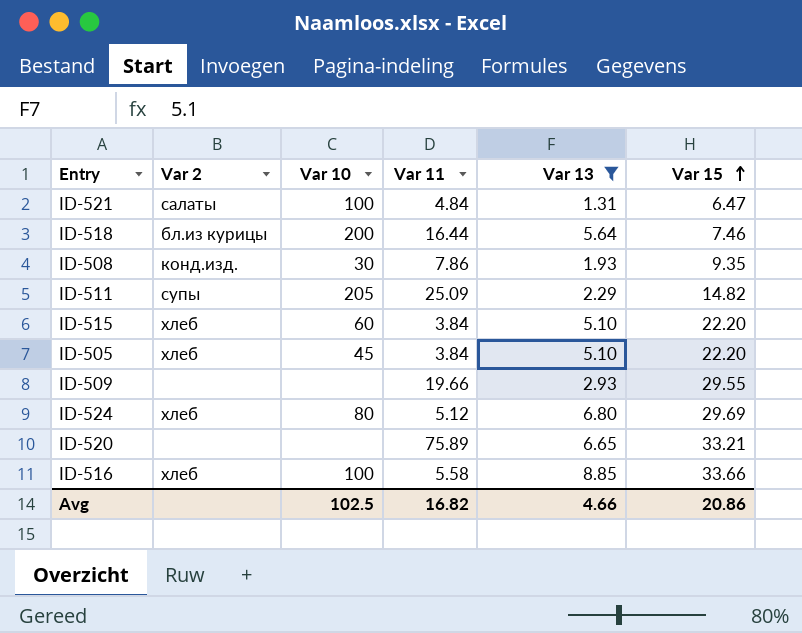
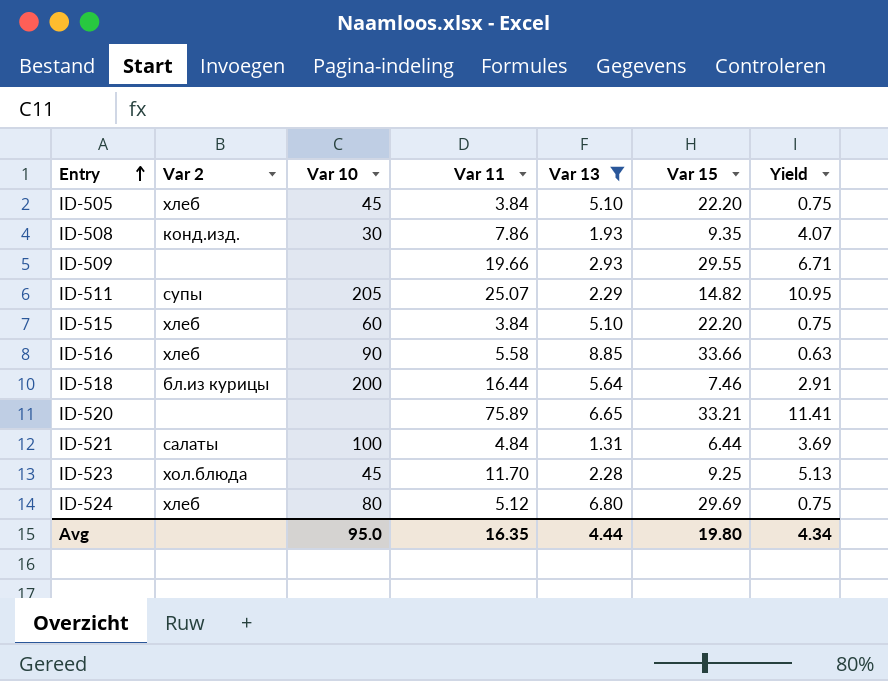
row order: Var 15 ascending -> Entry ascending
column Yield | formula: none -> [Var 11] / [Var 13]
ID-511 | Var 11: 25.09 -> 25.07
ID-516 | Var 10: 100 -> 90
ID-521 | Var 15: 6.47 -> 6.44
row ID-523: none -> хол.блюда | 45 | 11.70 | 2.28 | 9.25 | 5.13
Avg | Var 10: 102.5 -> 95.0
Avg | Var 11: 16.82 -> 16.35
Avg | Var 13: 4.66 -> 4.44
Avg | Var 15: 20.86 -> 19.80

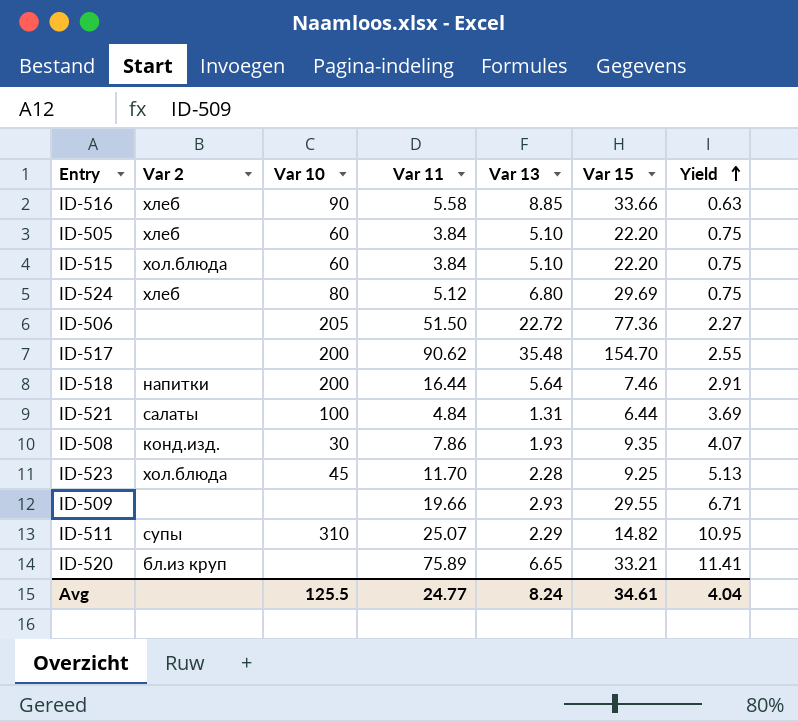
filter: Var 13 <= 8.85 -> none
row order: Entry ascending -> Yield ascending
ID-505 | Var 10: 45 -> 60
ID-515 | Var 2: хлеб -> хол.блюда
ID-518 | Var 2: бл.из курицы -> напитки
ID-511 | Var 10: 205 -> 310
ID-520 | Var 2: none -> бл.из круп
Avg | Var 10: 95.0 -> 125.5
Avg | Var 11: 16.35 -> 24.77
Avg | Var 13: 4.44 -> 8.24
Avg | Var 15: 19.80 -> 34.61
Avg | Yield: 4.34 -> 4.04

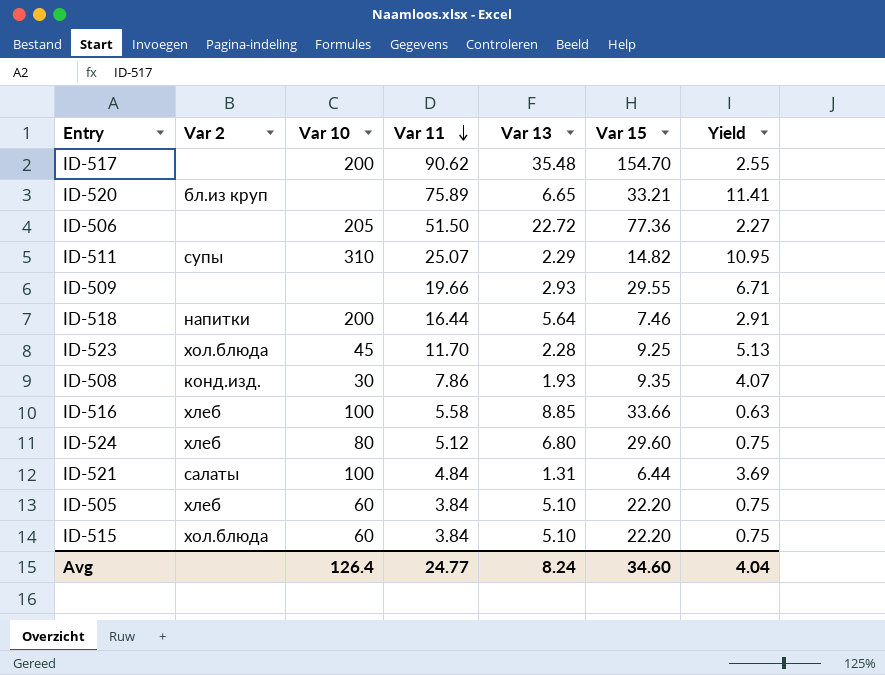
row order: Yield ascending -> Var 11 descending
ID-516 | Var 10: 90 -> 100
ID-524 | Var 15: 29.69 -> 29.60
Avg | Var 10: 125.5 -> 126.4
Avg | Var 15: 34.61 -> 34.60

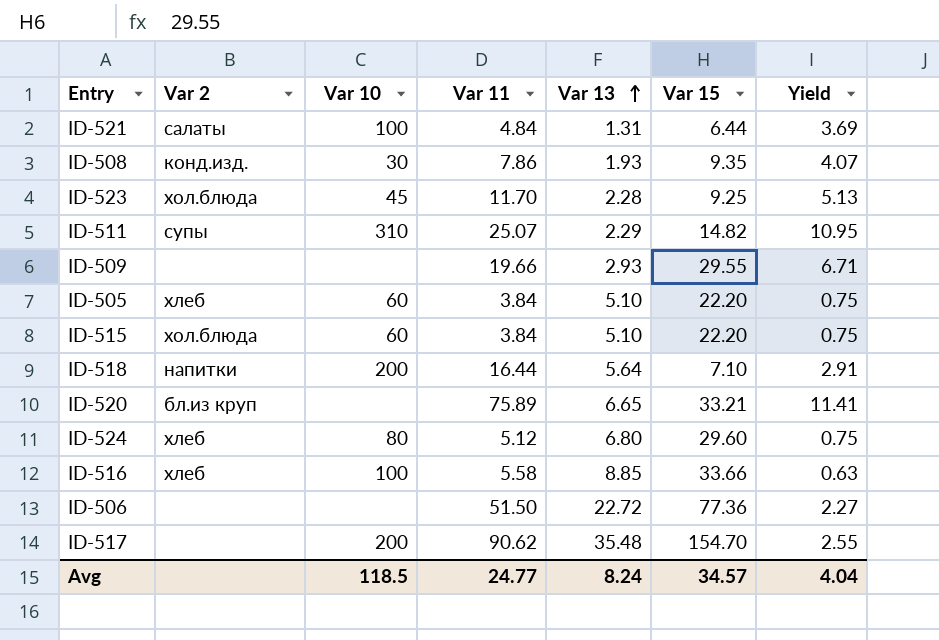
row order: Var 11 descending -> Var 13 ascending
ID-518 | Var 15: 7.46 -> 7.10
ID-506 | Var 10: 205 -> none
Avg | Var 10: 126.4 -> 118.5
Avg | Var 15: 34.60 -> 34.57

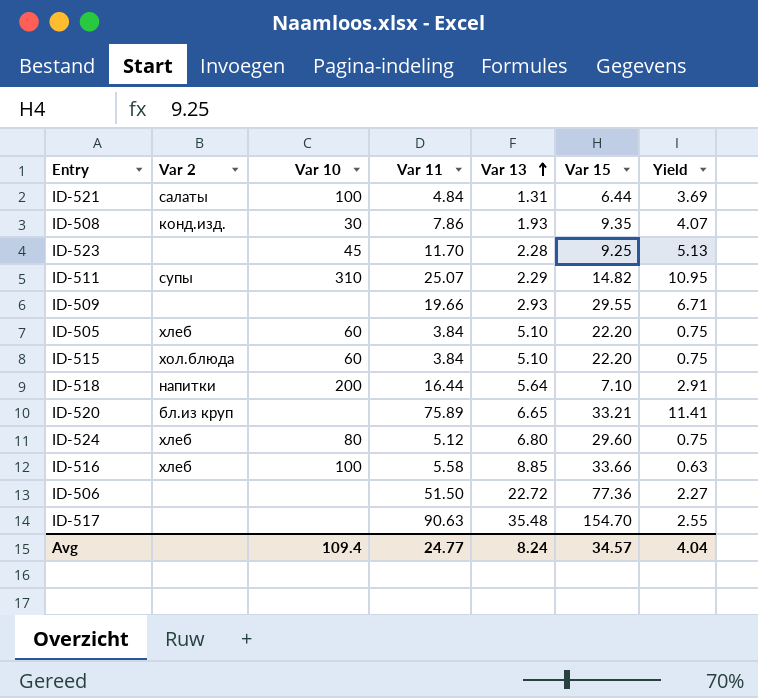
ID-523 | Var 2: хол.блюда -> none
ID-517 | Var 10: 200 -> none
ID-517 | Var 11: 90.62 -> 90.63
Avg | Var 10: 118.5 -> 109.4

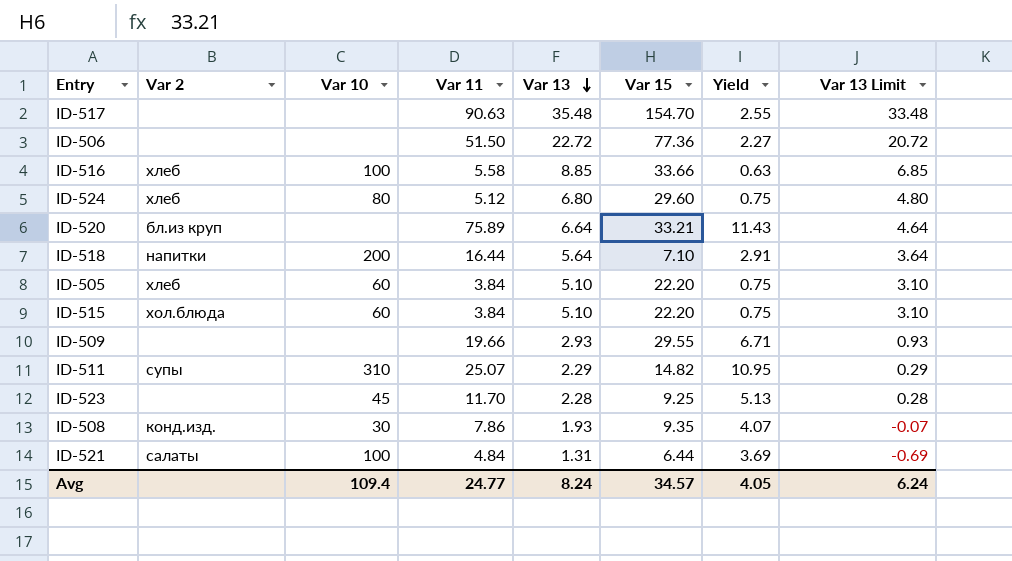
row order: Var 13 ascending -> Var 13 descending
column Var 13 Limit | formula: none -> [Var 13] - 2
ID-520 | Var 13: 6.65 -> 6.64
ID-520 | Yield: 11.41 -> 11.43
Avg | Yield: 4.04 -> 4.05

